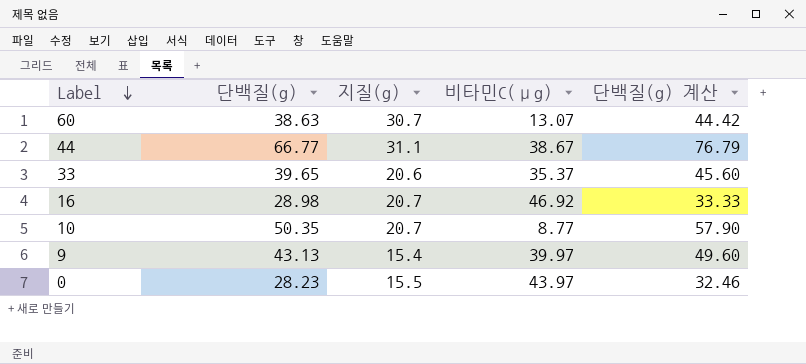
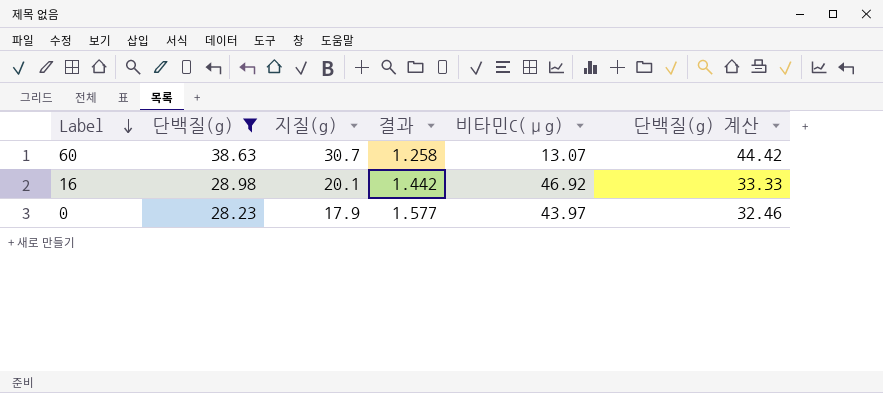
filter: none -> 단백질(g) <= 38.63
column 결과 | formula: none -> [단백질(g)] / [지질(g)]
16 | 지질(g): 20.7 -> 20.1
0 | 지질(g): 15.5 -> 17.9

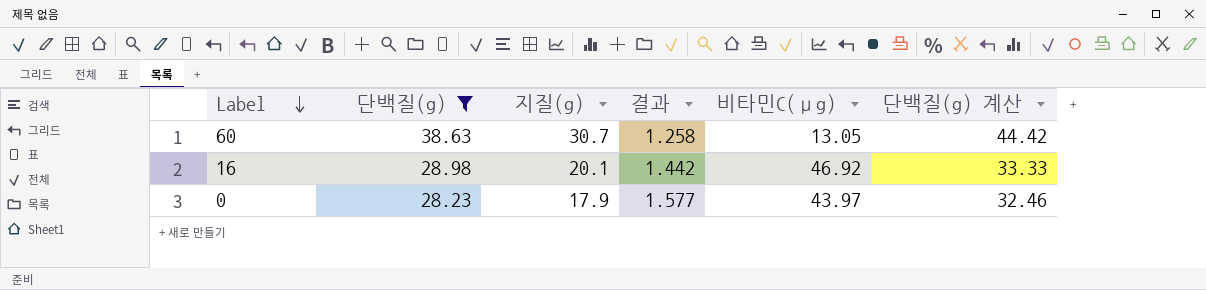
60 | 비타민C(μg): 13.07 -> 13.05

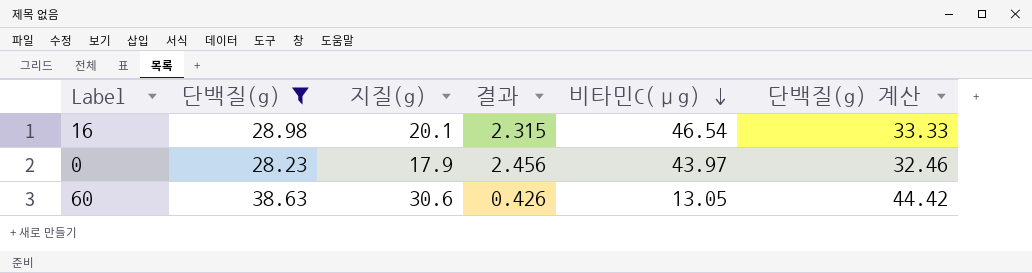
row order: Label descending -> 비타민C(μg) descending
column 결과 | formula: [단백질(g)] / [지질(g)] -> [비타민C(μg)] / [지질(g)]
16 | 비타민C(μg): 46.92 -> 46.54
60 | 지질(g): 30.7 -> 30.6

